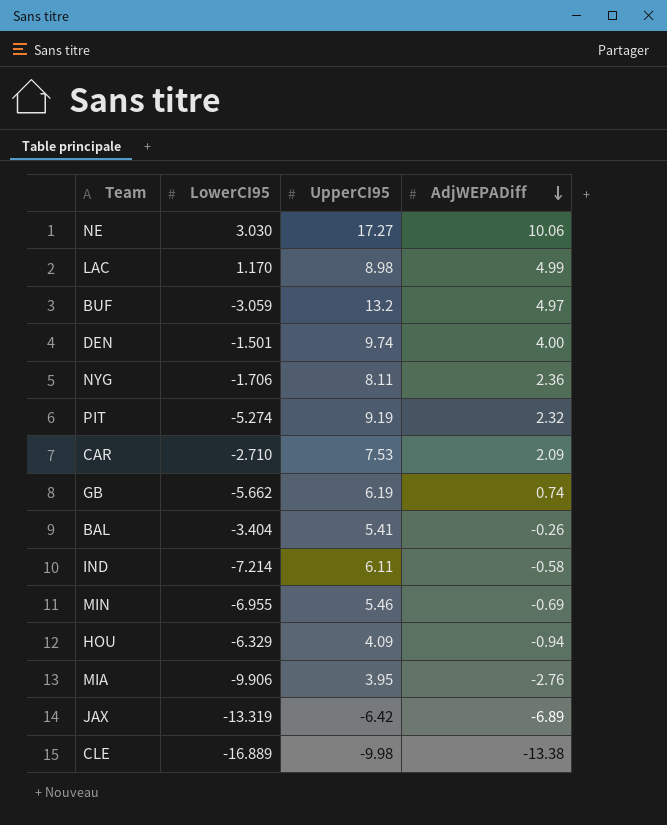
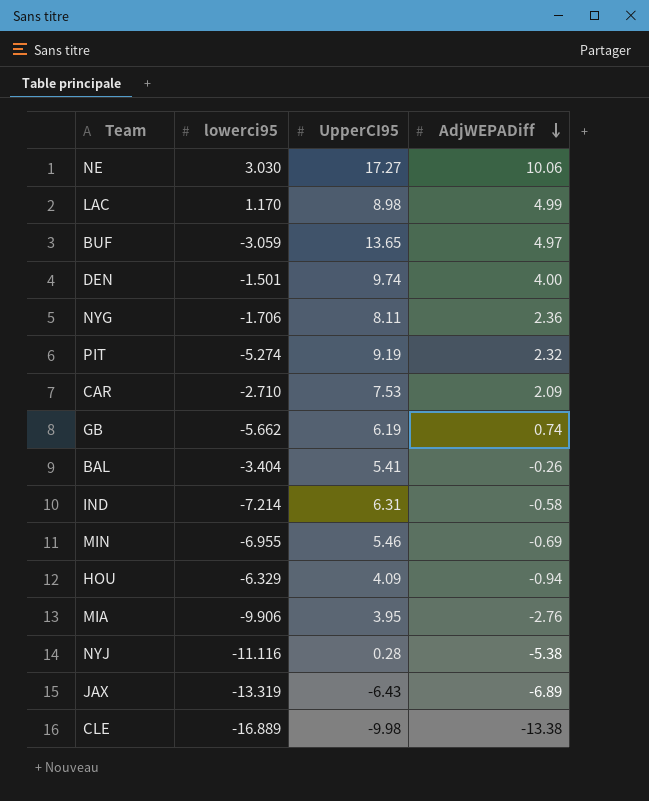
column name: LowerCI95 -> lowerci95
BUF | UpperCI95: 13.2 -> 13.65
IND | UpperCI95: 6.11 -> 6.31
row NYJ: none -> -11.116 | 0.28 | -5.38
JAX | UpperCI95: -6.42 -> -6.43

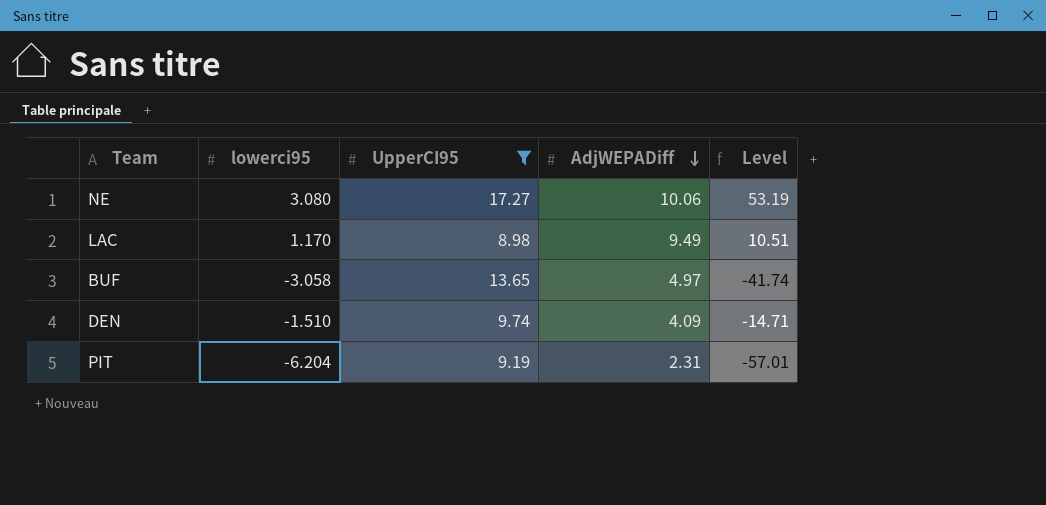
filter: none -> UpperCI95 >= 8.98
column Level | formula: none -> [lowerci95] * [UpperCI95]
NE | lowerci95: 3.030 -> 3.080
LAC | AdjWEPADiff: 4.99 -> 9.49
BUF | lowerci95: -3.059 -> -3.058
DEN | lowerci95: -1.501 -> -1.510
DEN | AdjWEPADiff: 4.00 -> 4.09
PIT | lowerci95: -5.274 -> -6.204
PIT | AdjWEPADiff: 2.32 -> 2.31

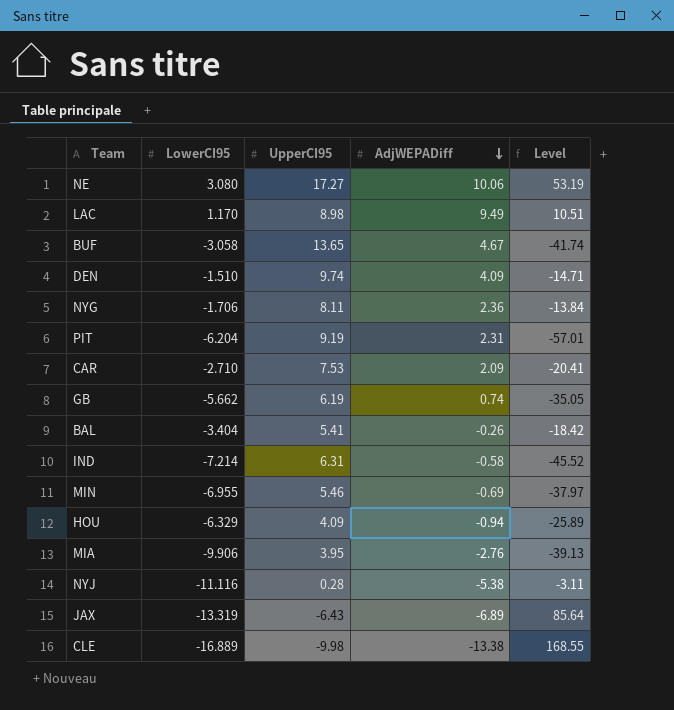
filter: UpperCI95 >= 8.98 -> none
column name: lowerci95 -> LowerCI95
BUF | AdjWEPADiff: 4.97 -> 4.67

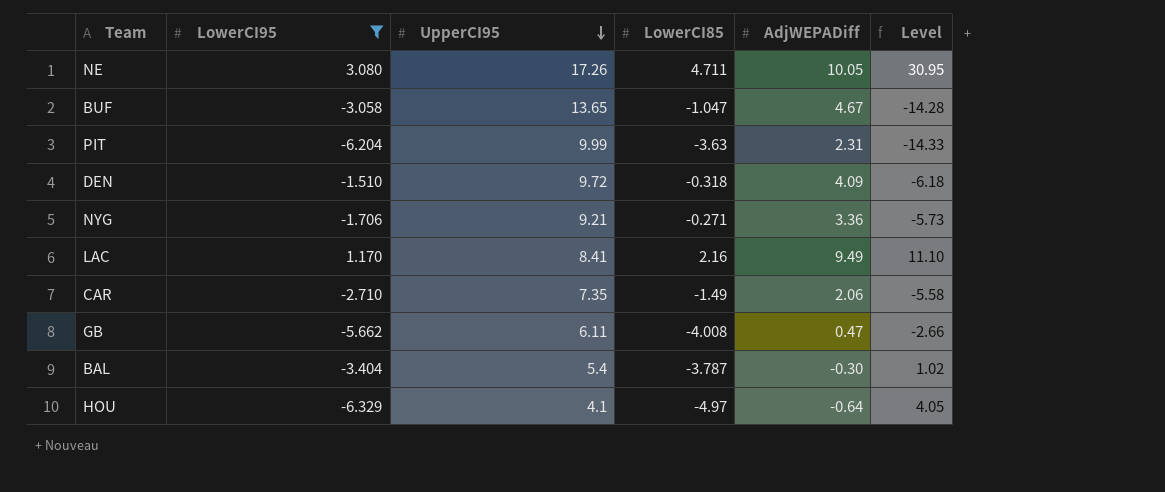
filter: none -> LowerCI95 >= -6.329
row order: AdjWEPADiff descending -> UpperCI95 descending
column LowerCI85 | position: none -> 4
column Level | formula: [LowerCI95] * [UpperCI95] -> [LowerCI95] * [AdjWEPADiff]
NE | UpperCI95: 17.27 -> 17.26
NE | AdjWEPADiff: 10.06 -> 10.05
PIT | UpperCI95: 9.19 -> 9.99
DEN | UpperCI95: 9.74 -> 9.72
NYG | UpperCI95: 8.11 -> 9.21
NYG | AdjWEPADiff: 2.36 -> 3.36
LAC | UpperCI95: 8.98 -> 8.41
CAR | UpperCI95: 7.53 -> 7.35
CAR | AdjWEPADiff: 2.09 -> 2.06
GB | UpperCI95: 6.19 -> 6.11
GB | AdjWEPADiff: 0.74 -> 0.47
BAL | UpperCI95: 5.41 -> 5.4
BAL | AdjWEPADiff: -0.26 -> -0.30
HOU | UpperCI95: 4.09 -> 4.1
HOU | AdjWEPADiff: -0.94 -> -0.64

